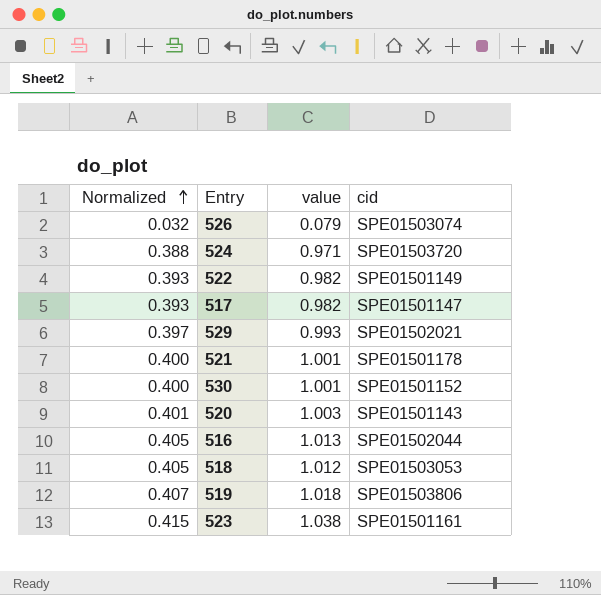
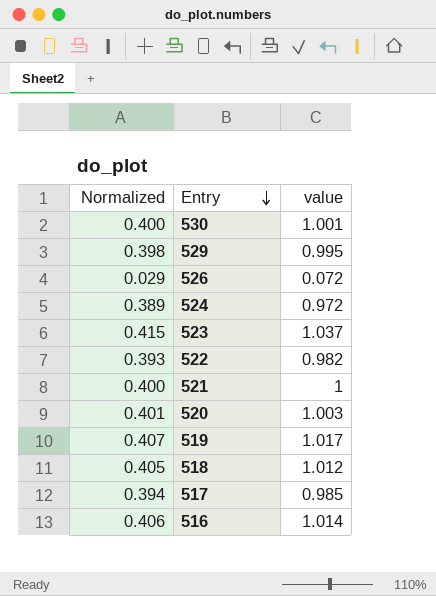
row order: Normalized ascending -> Entry descending
column cid | position: 4 -> none
529 | Normalized: 0.397 -> 0.398
529 | value: 0.993 -> 0.995
526 | Normalized: 0.032 -> 0.029
526 | value: 0.079 -> 0.072
524 | Normalized: 0.388 -> 0.389
524 | value: 0.971 -> 0.972
523 | value: 1.038 -> 1.037
521 | value: 1.001 -> 1
519 | value: 1.018 -> 1.017
517 | Normalized: 0.393 -> 0.394
517 | value: 0.982 -> 0.985
516 | Normalized: 0.405 -> 0.406
516 | value: 1.013 -> 1.014

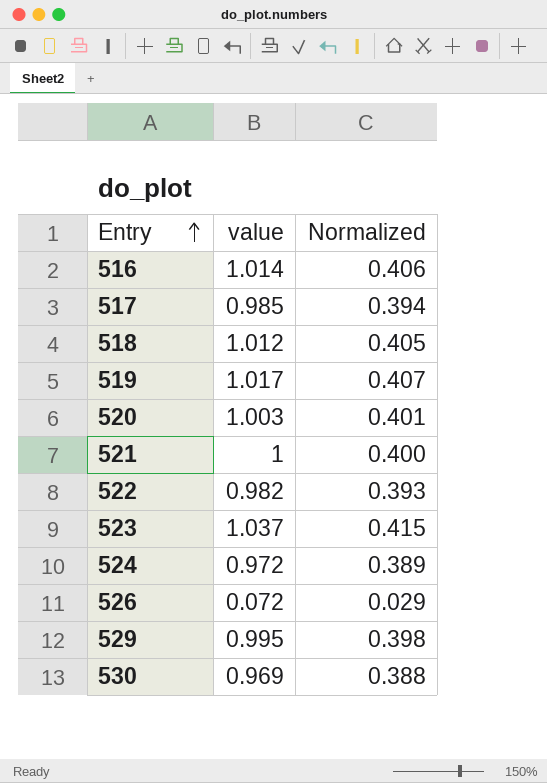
row order: Entry descending -> Entry ascending
column Normalized | position: 1 -> 3
530 | value: 1.001 -> 0.969
530 | Normalized: 0.400 -> 0.388

